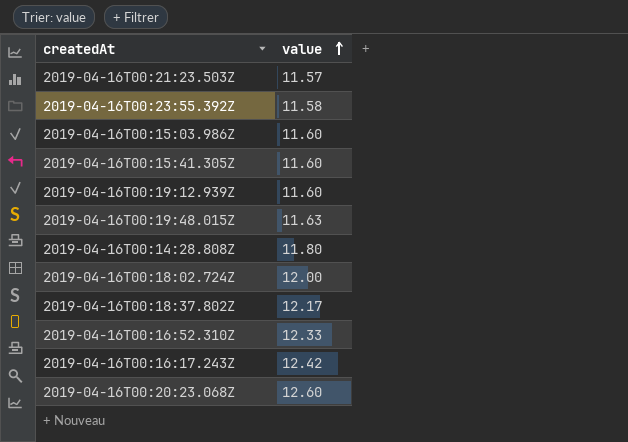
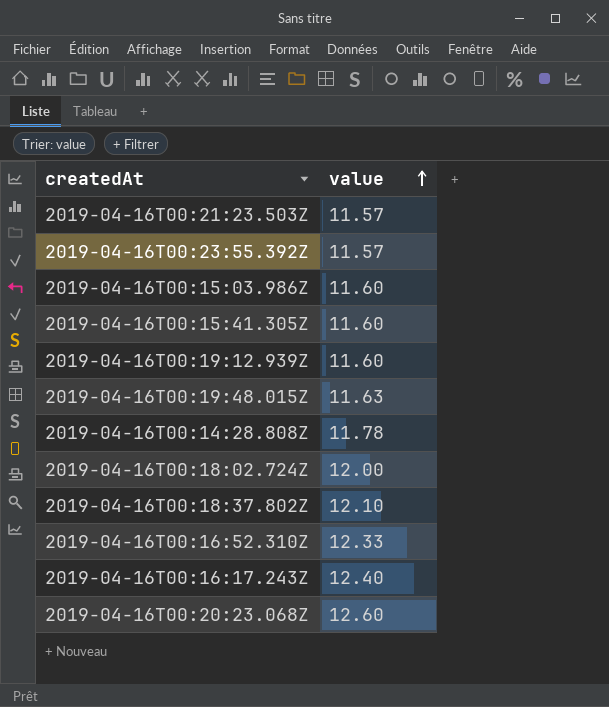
2019-04-16T00:23:55.392Z | value: 11.58 -> 11.57
2019-04-16T00:14:28.808Z | value: 11.80 -> 11.78
2019-04-16T00:18:37.802Z | value: 12.17 -> 12.10
2019-04-16T00:16:17.243Z | value: 12.42 -> 12.40

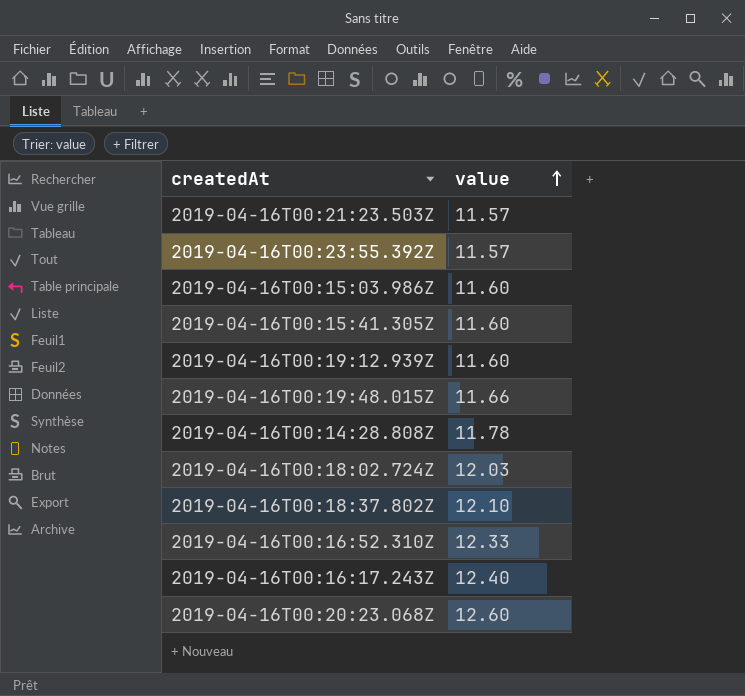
2019-04-16T00:19:48.015Z | value: 11.63 -> 11.66
2019-04-16T00:18:02.724Z | value: 12.00 -> 12.03

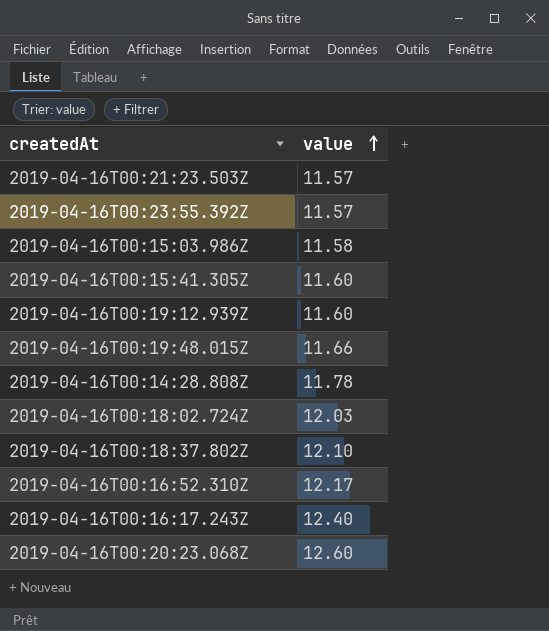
2019-04-16T00:15:03.986Z | value: 11.60 -> 11.58
2019-04-16T00:16:52.310Z | value: 12.33 -> 12.17

